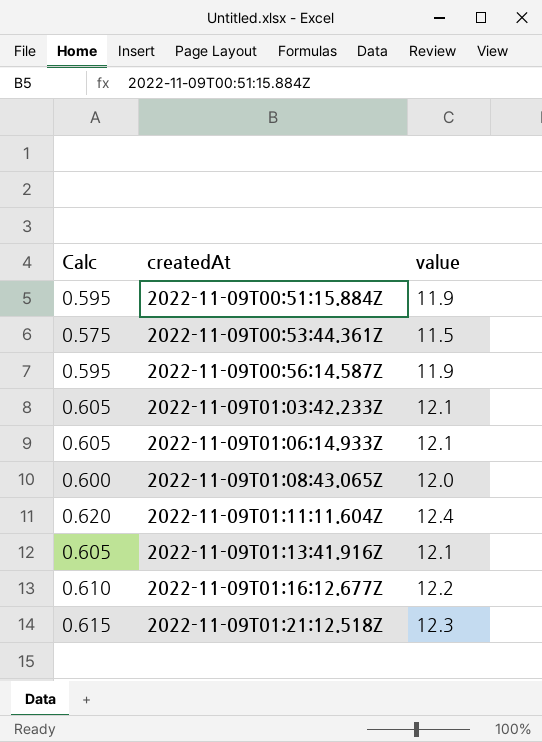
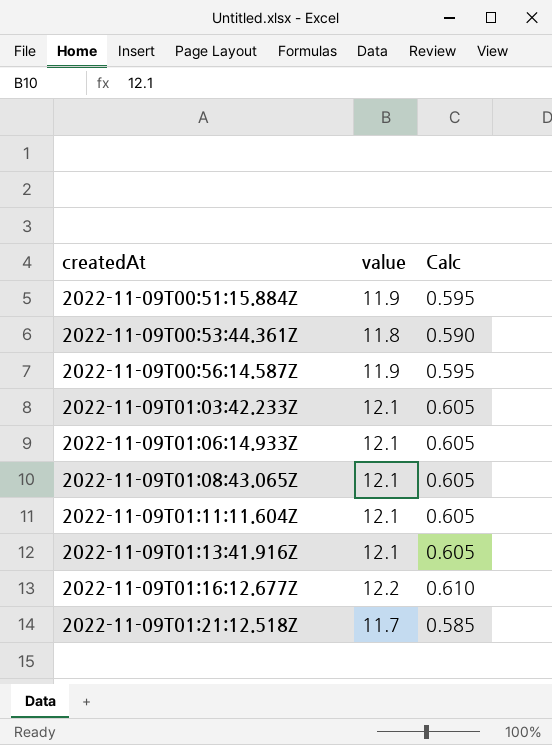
column Calc | position: 1 -> 3
2022-11-09T00:53:44.361Z | value: 11.5 -> 11.8
2022-11-09T00:53:44.361Z | Calc: 0.575 -> 0.590
2022-11-09T01:08:43.065Z | value: 12.0 -> 12.1
2022-11-09T01:08:43.065Z | Calc: 0.600 -> 0.605
2022-11-09T01:11:11.604Z | value: 12.4 -> 12.1
2022-11-09T01:11:11.604Z | Calc: 0.620 -> 0.605
2022-11-09T01:21:12.518Z | value: 12.3 -> 11.7
2022-11-09T01:21:12.518Z | Calc: 0.615 -> 0.585

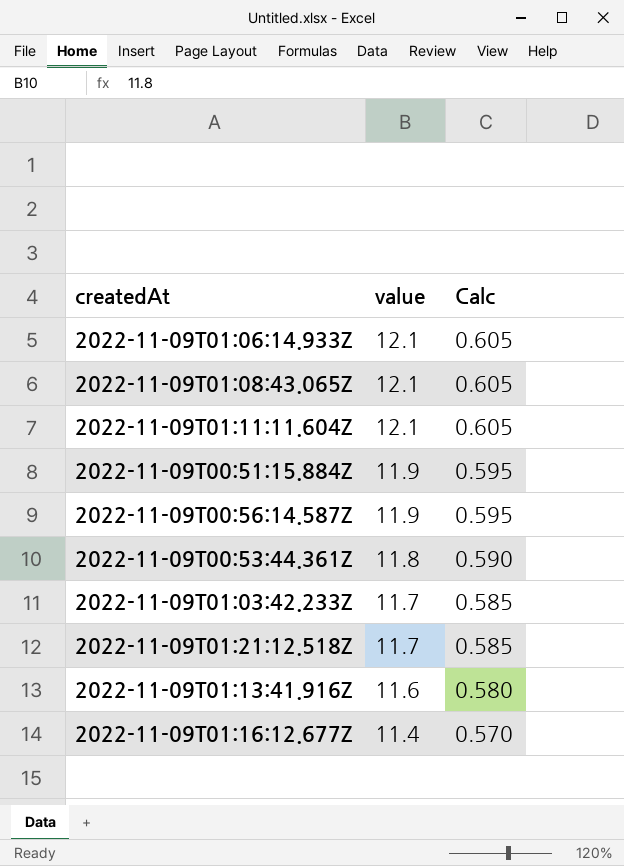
row order: createdAt ascending -> value descending
2022-11-09T01:03:42.233Z | value: 12.1 -> 11.7
2022-11-09T01:03:42.233Z | Calc: 0.605 -> 0.585
2022-11-09T01:13:41.916Z | value: 12.1 -> 11.6
2022-11-09T01:13:41.916Z | Calc: 0.605 -> 0.580
2022-11-09T01:16:12.677Z | value: 12.2 -> 11.4
2022-11-09T01:16:12.677Z | Calc: 0.610 -> 0.570

